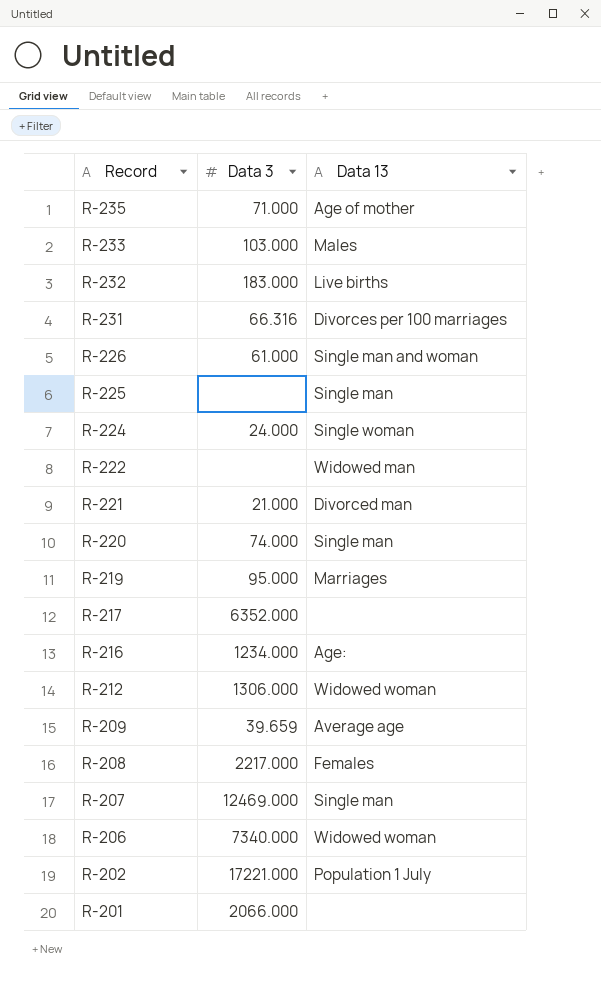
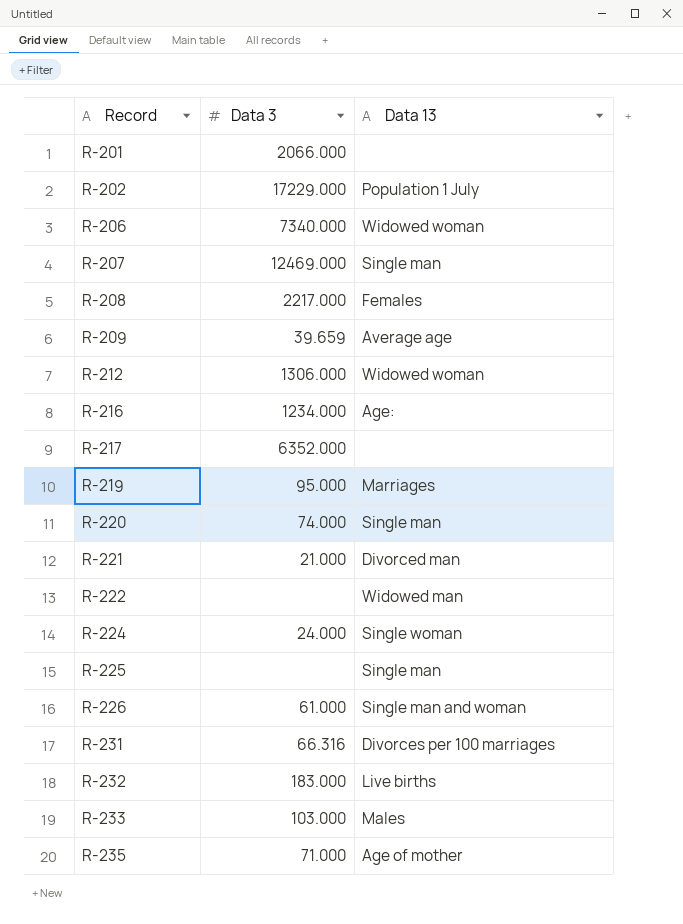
row order: Record descending -> Record ascending
R-202 | Data 3: 17221.000 -> 17229.000

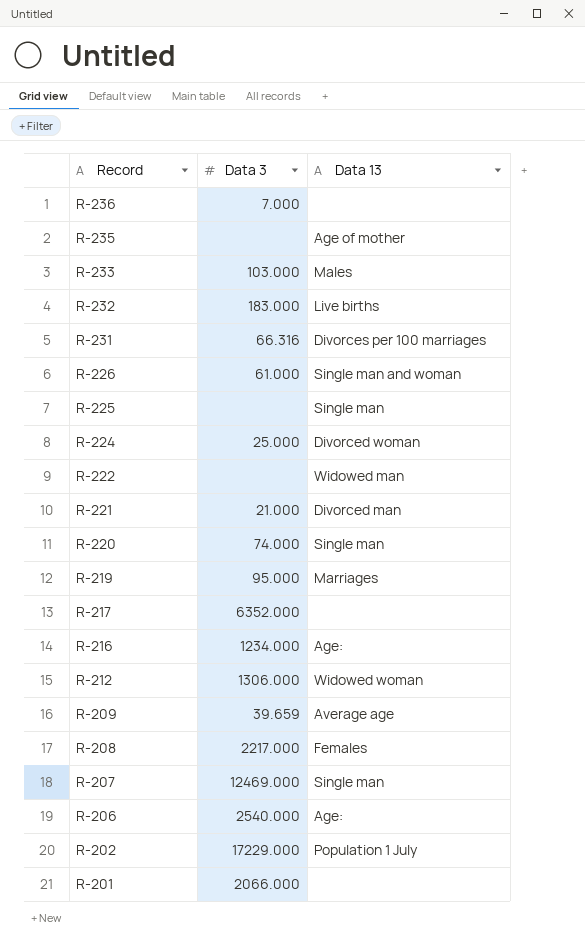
row order: Record ascending -> Record descending
row R-236: none -> 7.000 | none
R-235 | Data 3: 71.000 -> none
R-224 | Data 3: 24.000 -> 25.000
R-224 | Data 13: Single woman -> Divorced woman
R-206 | Data 3: 7340.000 -> 2540.000
R-206 | Data 13: Widowed woman -> Age:

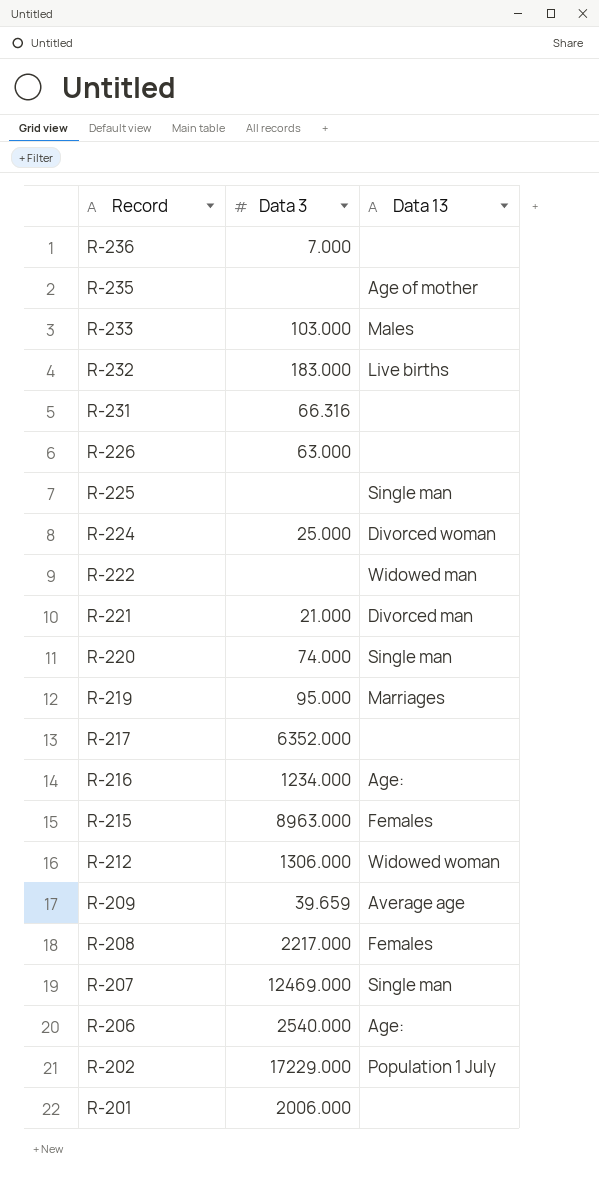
R-231 | Data 13: Divorces per 100 marriages -> none
R-226 | Data 3: 61.000 -> 63.000
R-226 | Data 13: Single man and woman -> none
row R-215: none -> 8963.000 | Females
R-201 | Data 3: 2066.000 -> 2006.000

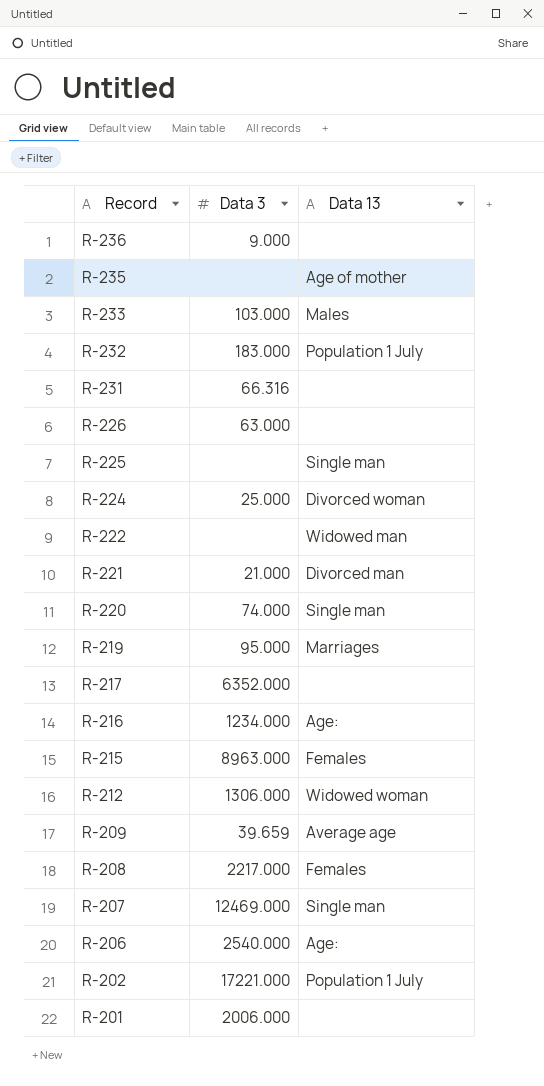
R-236 | Data 3: 7.000 -> 9.000
R-232 | Data 13: Live births -> Population 1 July
R-202 | Data 3: 17229.000 -> 17221.000

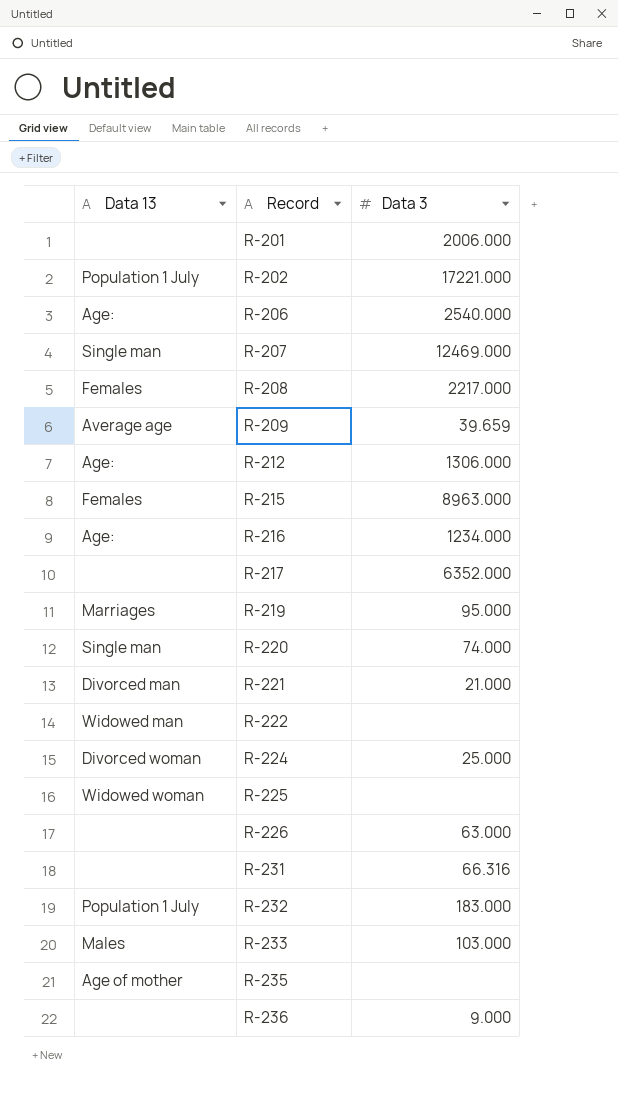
row order: Record descending -> Record ascending
column Data 13 | position: 3 -> 1
R-212 | Data 13: Widowed woman -> Age:
R-225 | Data 13: Single man -> Widowed woman

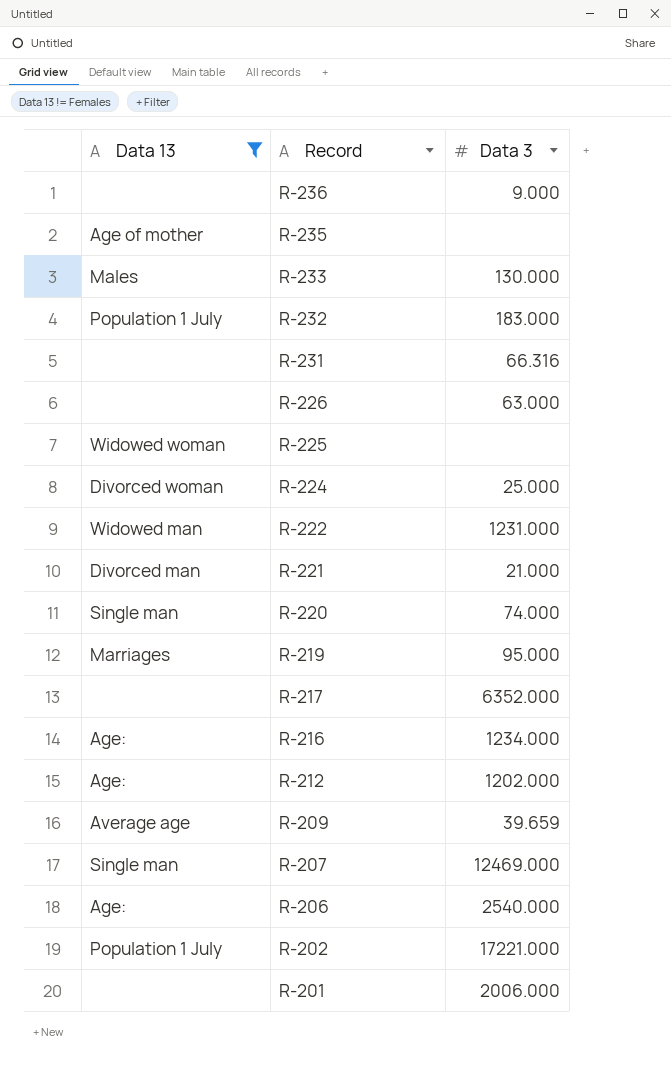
filter: none -> Data 13 != Females
row order: Record ascending -> Record descending
R-233 | Data 3: 103.000 -> 130.000
R-222 | Data 3: none -> 1231.000
R-212 | Data 3: 1306.000 -> 1202.000

